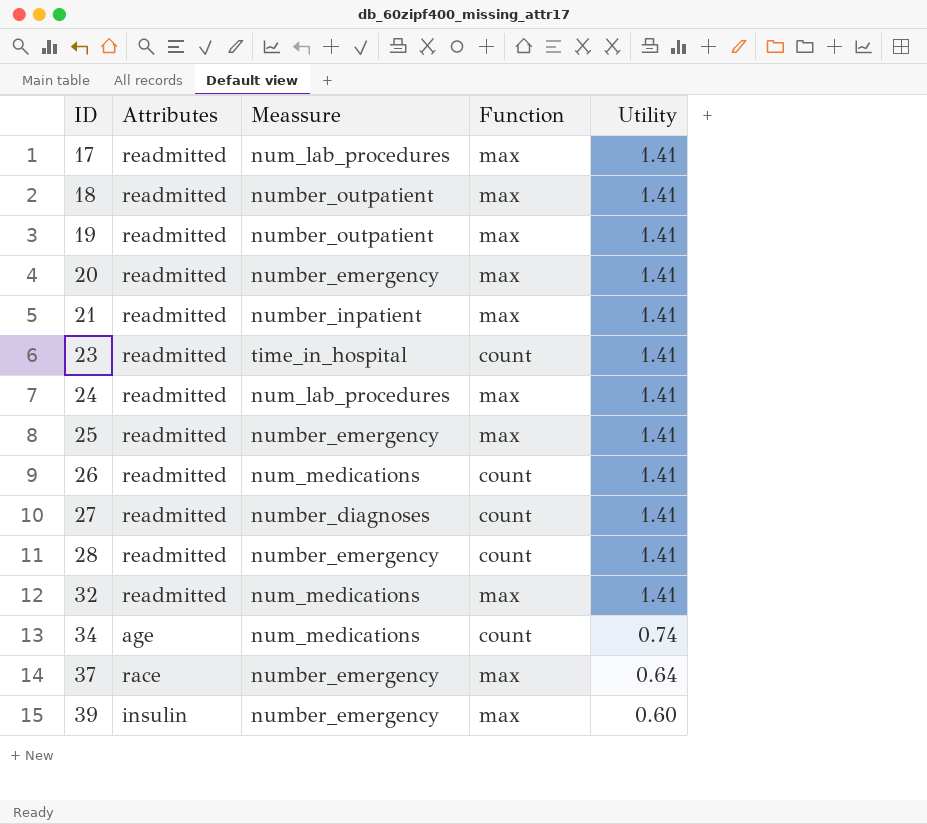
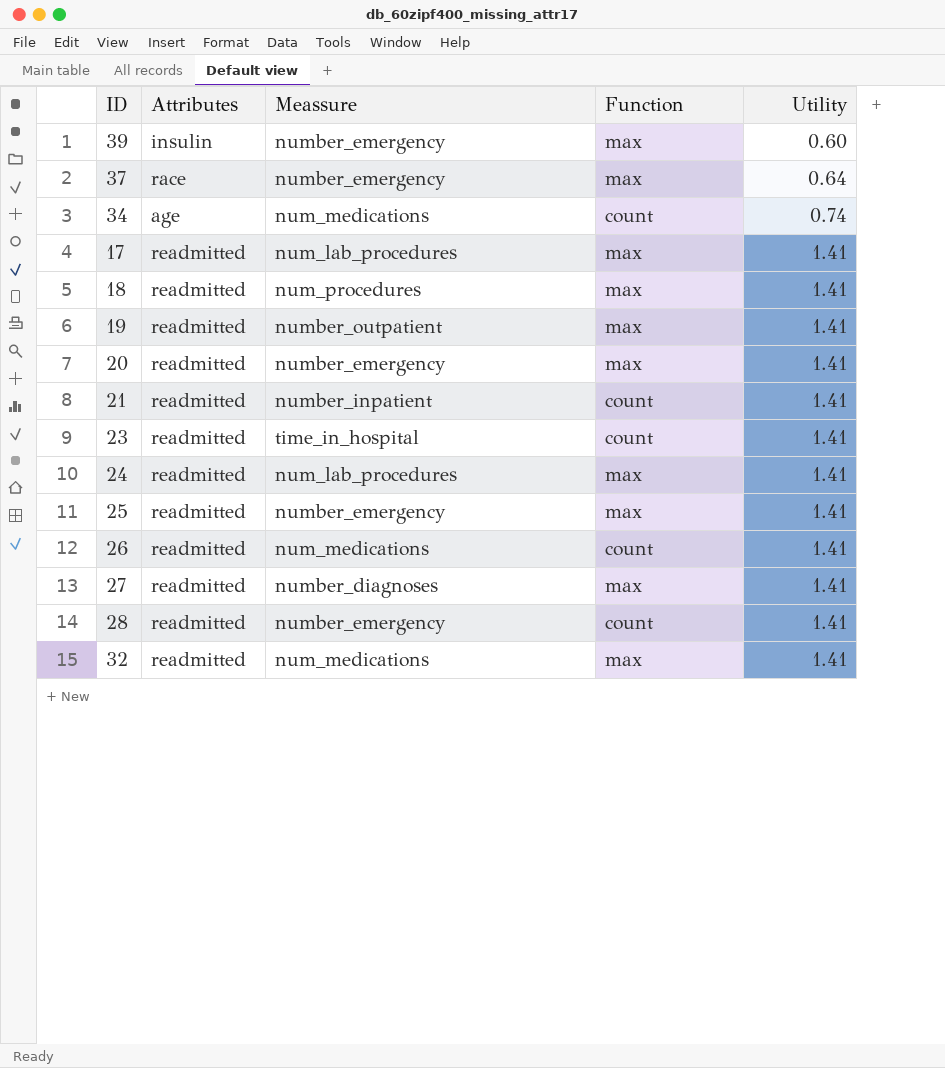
row order: ID ascending -> Utility ascending
18 | Meassure: number_outpatient -> num_procedures
21 | Function: max -> count
27 | Function: count -> max

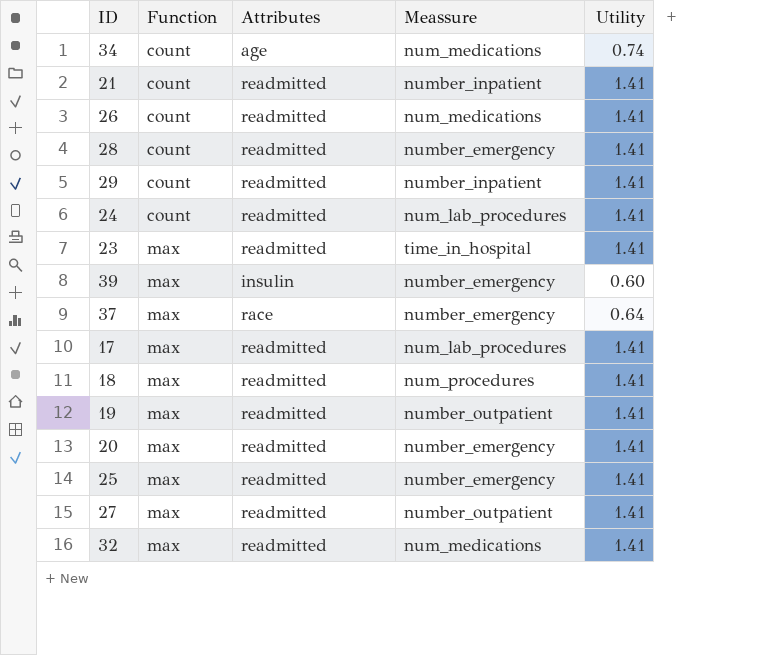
row order: Utility ascending -> Function ascending
column Function | position: 4 -> 2
row 29: none -> count | readmitted | number_inpatient | 1.41
24 | Function: max -> count
23 | Function: count -> max
27 | Meassure: number_diagnoses -> number_outpatient

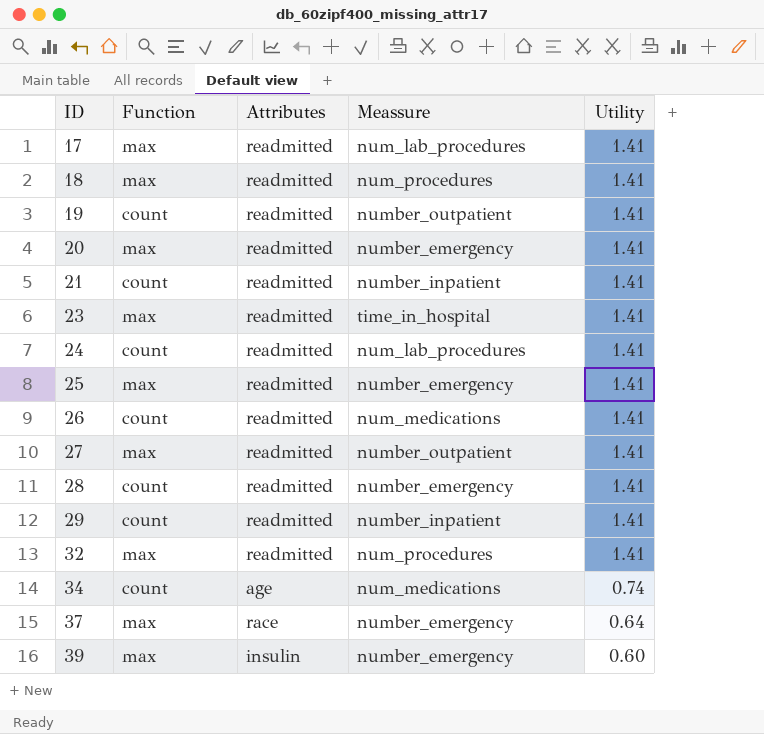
row order: Function ascending -> ID ascending
19 | Function: max -> count
32 | Meassure: num_medications -> num_procedures

